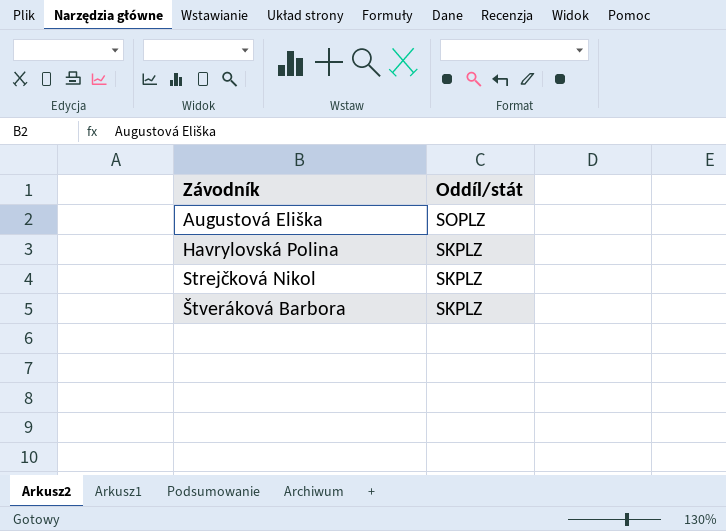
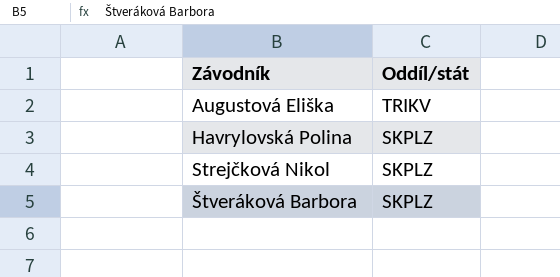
Augustová Eliška | Oddíl/stát: SOPLZ -> TRIKV

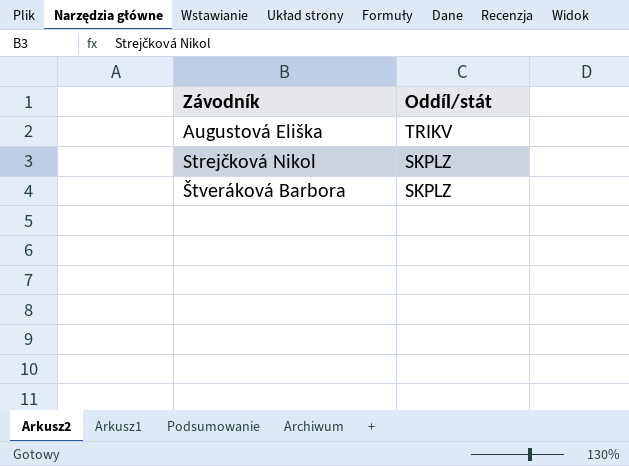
row Havrylovská Polina: SKPLZ -> none

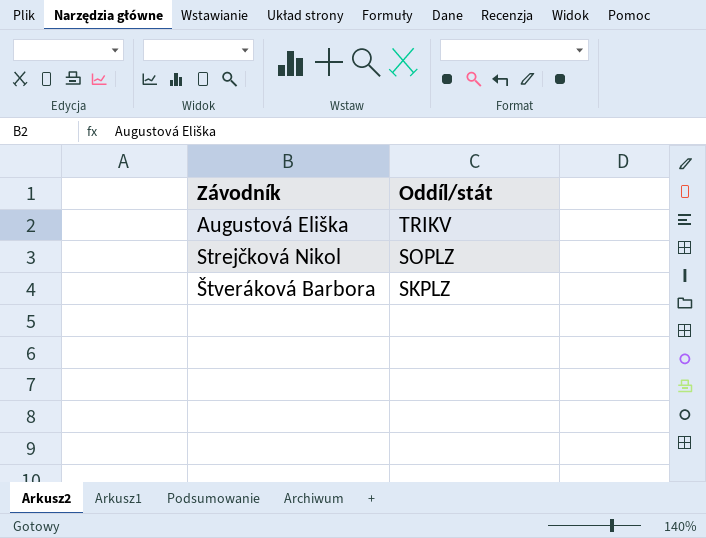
Strejčková Nikol | Oddíl/stát: SKPLZ -> SOPLZ

